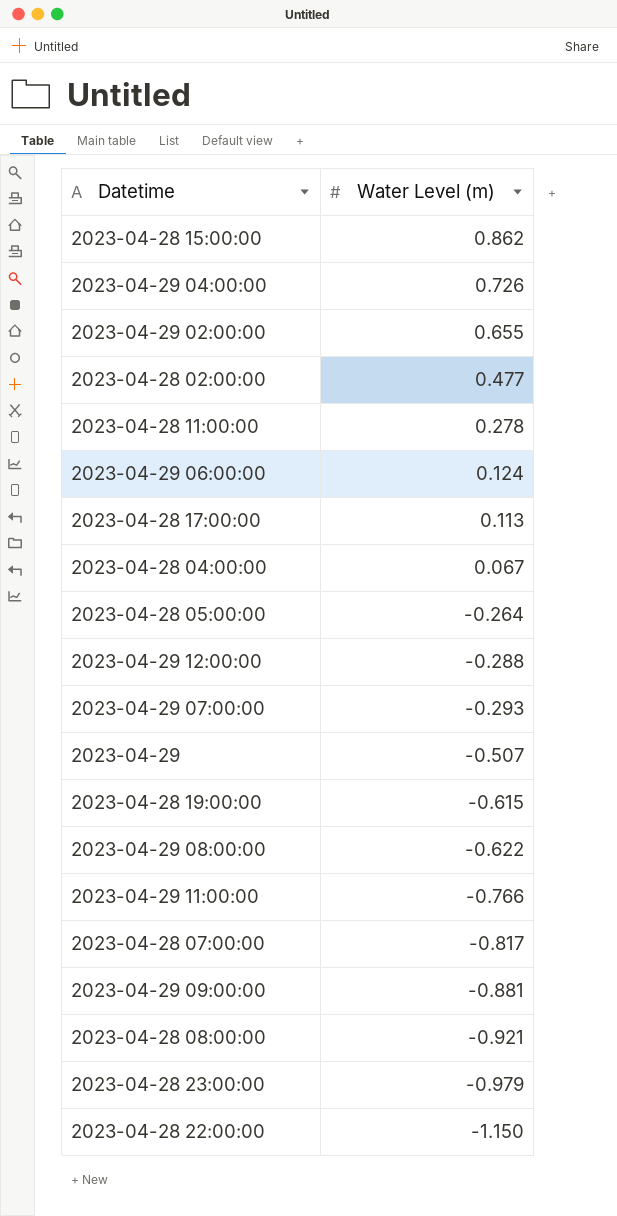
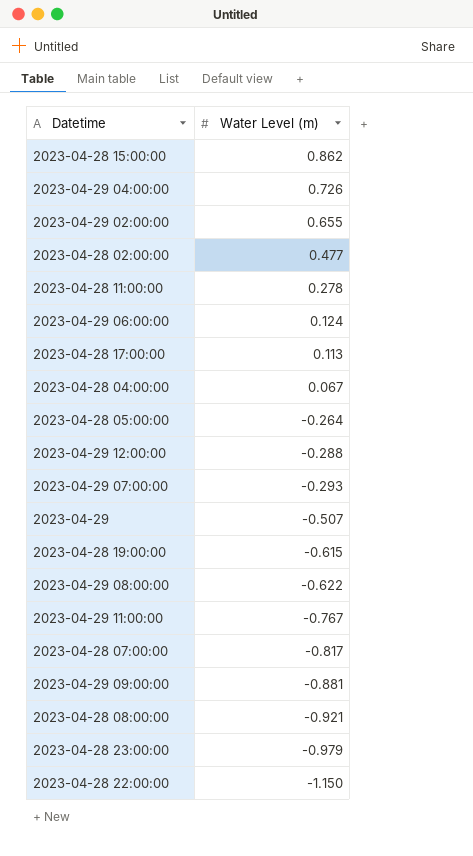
2023-04-29 11:00:00 | Water Level (m): -0.766 -> -0.767

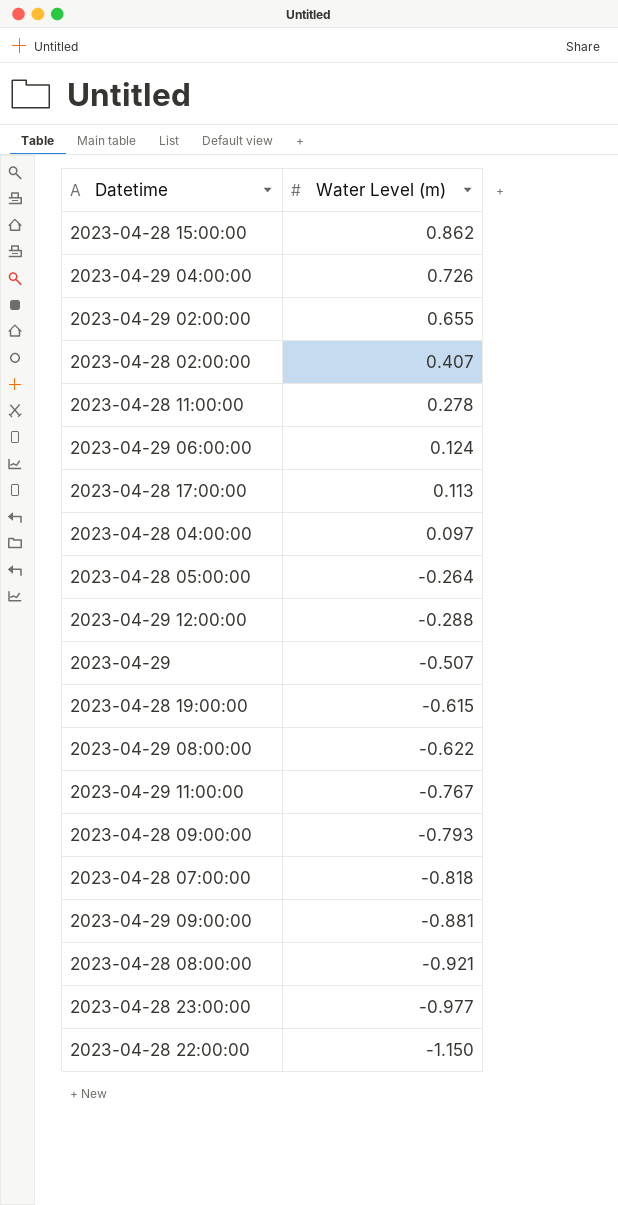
row 2023-04-29 07:00:00: -0.293 -> none
2023-04-28 02:00:00 | Water Level (m): 0.477 -> 0.407
2023-04-28 04:00:00 | Water Level (m): 0.067 -> 0.097
row 2023-04-28 09:00:00: none -> -0.793
2023-04-28 07:00:00 | Water Level (m): -0.817 -> -0.818
2023-04-28 23:00:00 | Water Level (m): -0.979 -> -0.977

